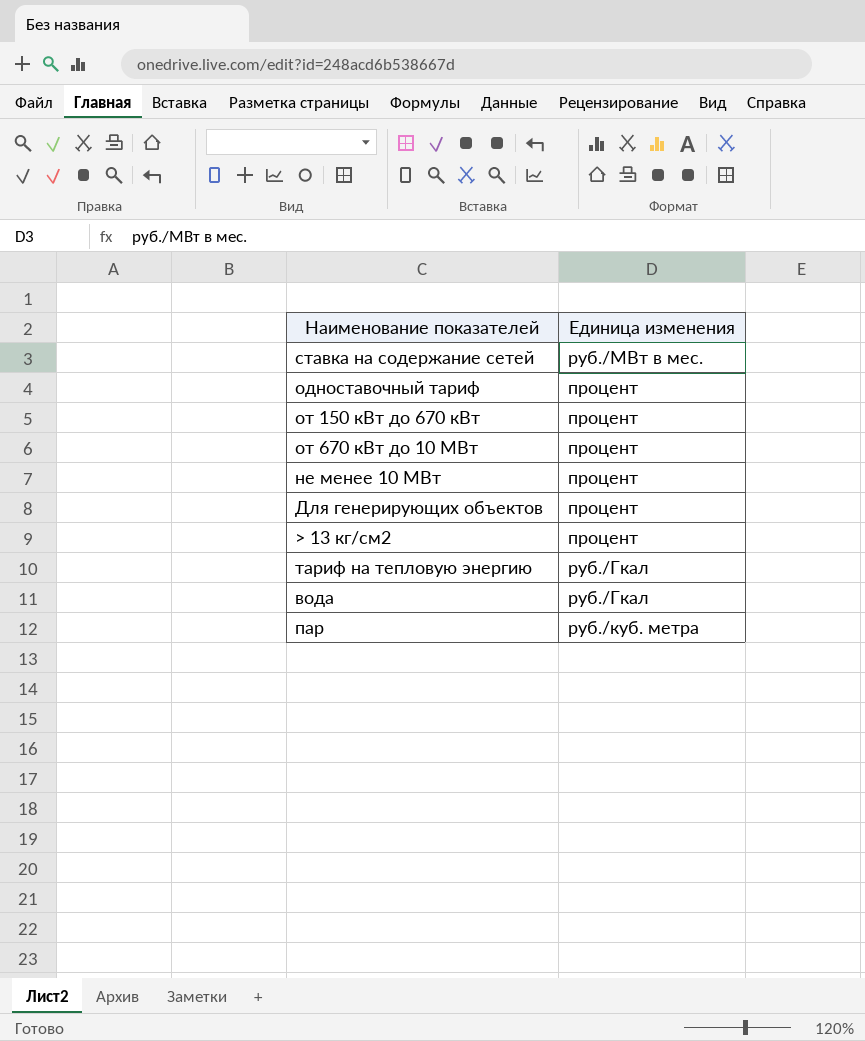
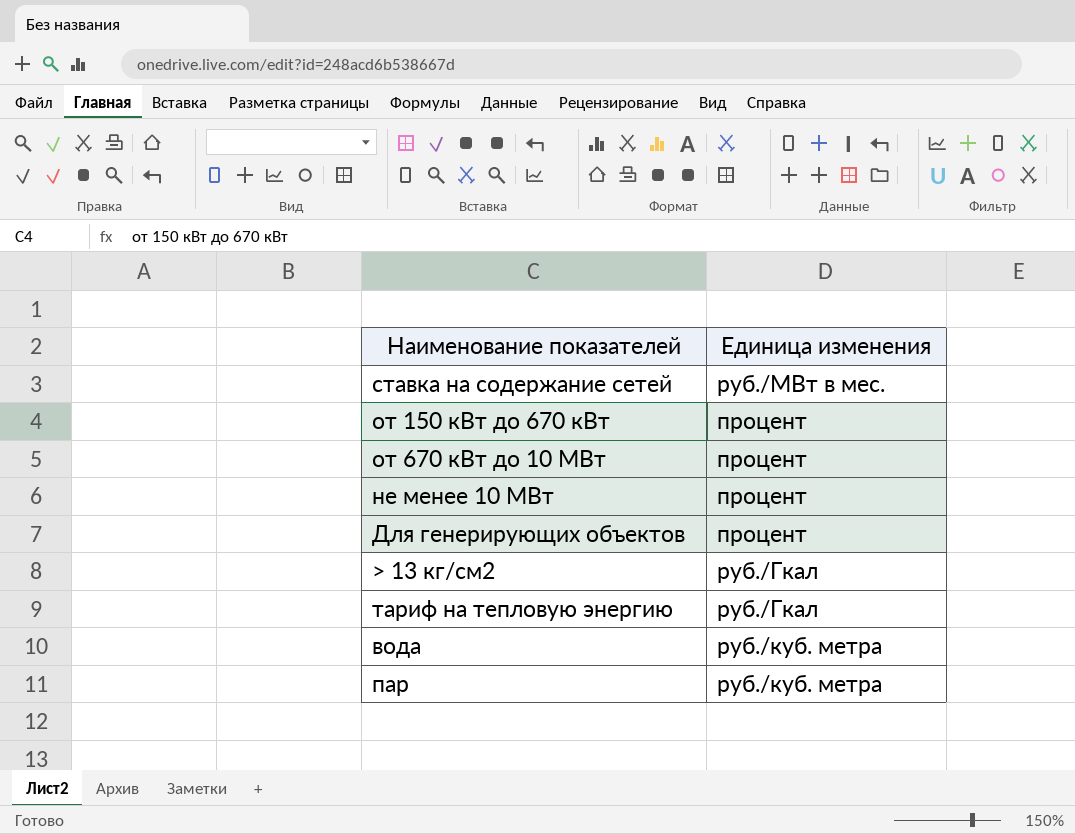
row одноставочный тариф: процент -> none
> 13 кг/см2 | Единица изменения: процент -> руб./Гкал
вода | Единица изменения: руб./Гкал -> руб./куб. метра

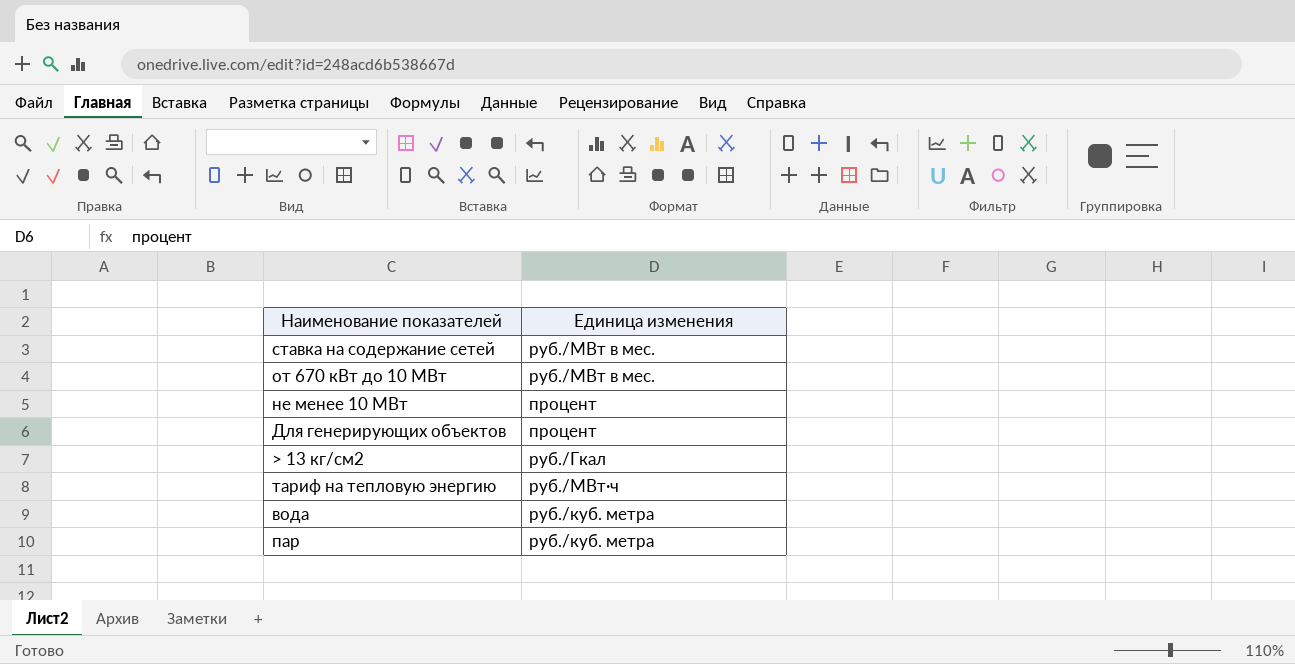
row от 150 кВт до 670 кВт: процент -> none
от 670 кВт до 10 МВт | Единица изменения: процент -> руб./МВт в мес.
тариф на тепловую энергию | Единица изменения: руб./Гкал -> руб./МВт·ч

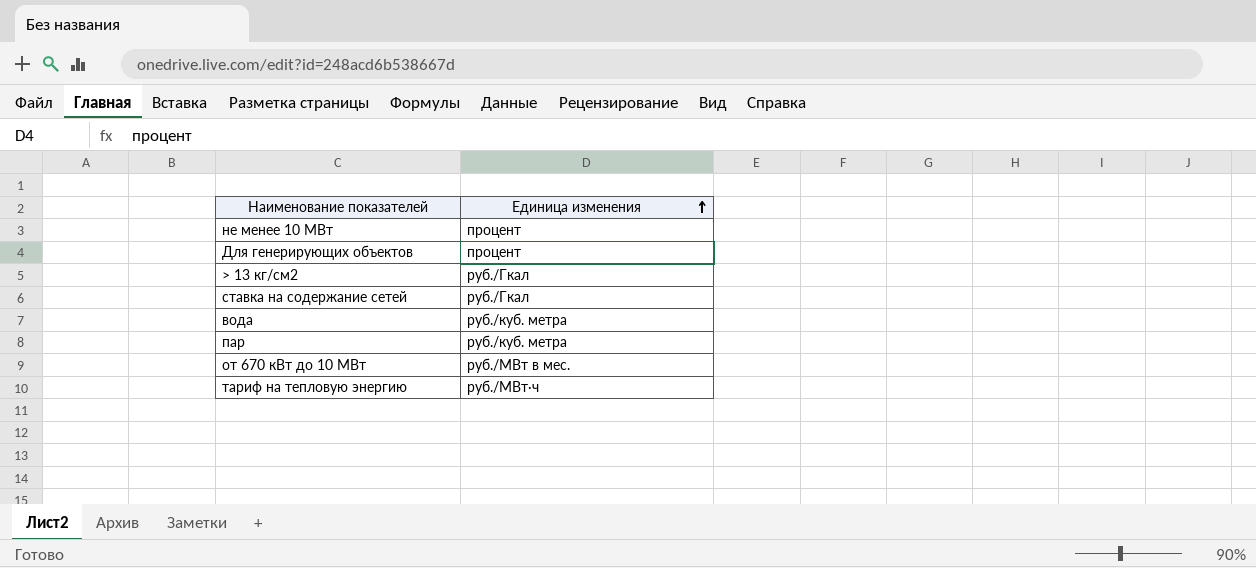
row order: none -> Единица изменения ascending
ставка на содержание сетей | Единица изменения: руб./МВт в мес. -> руб./Гкал

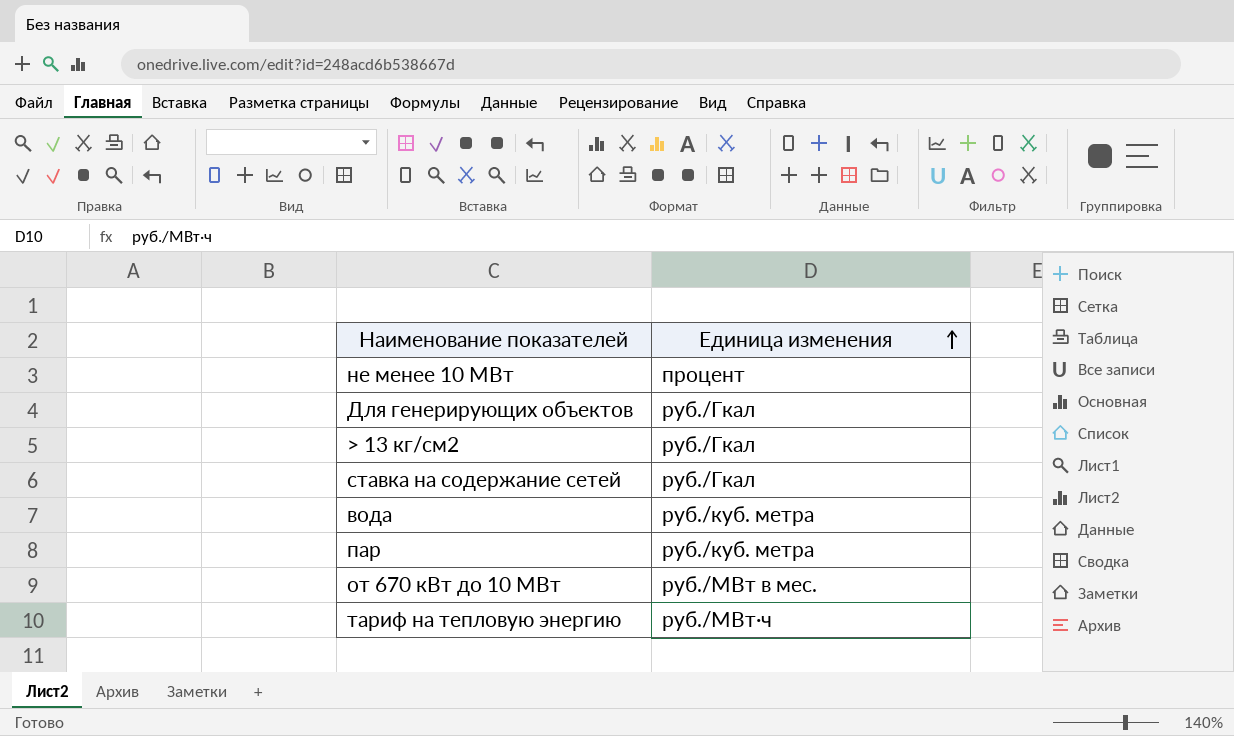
Для генерирующих объектов | Единица изменения: процент -> руб./Гкал

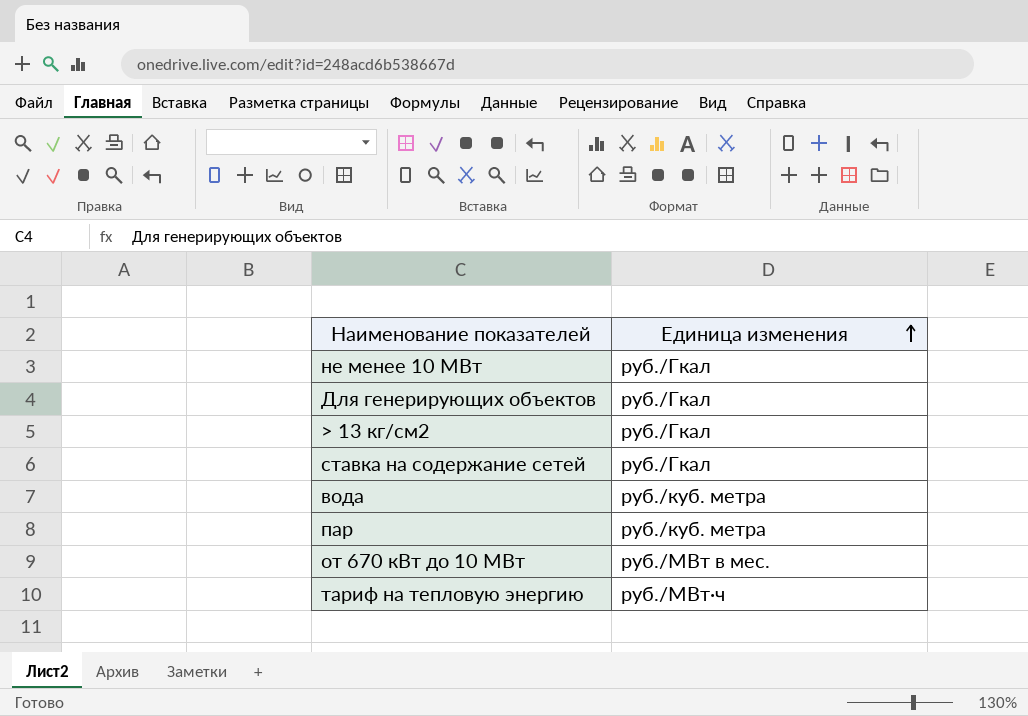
не менее 10 МВт | Единица изменения: процент -> руб./Гкал

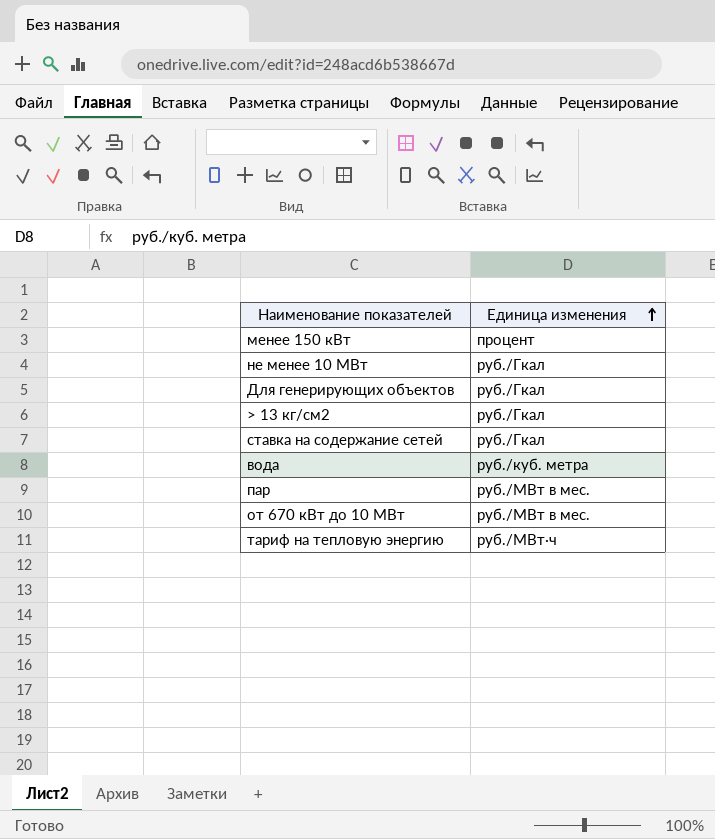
row менее 150 кВт: none -> процент
пар | Единица изменения: руб./куб. метра -> руб./МВт в мес.

